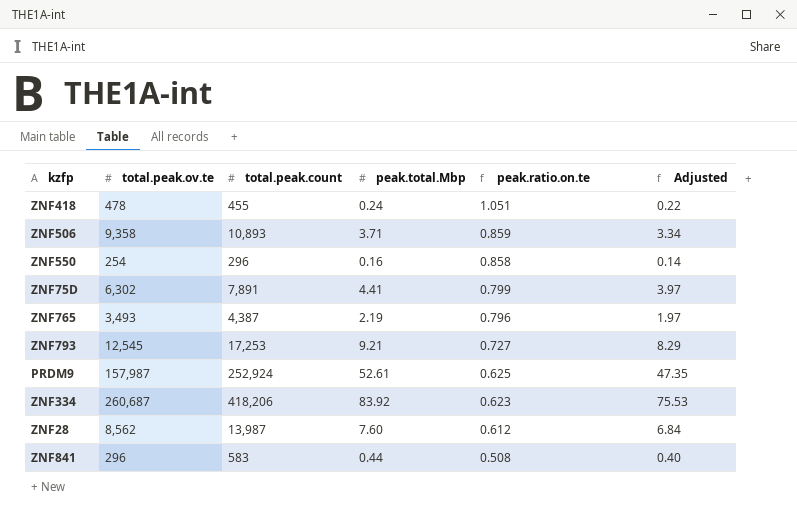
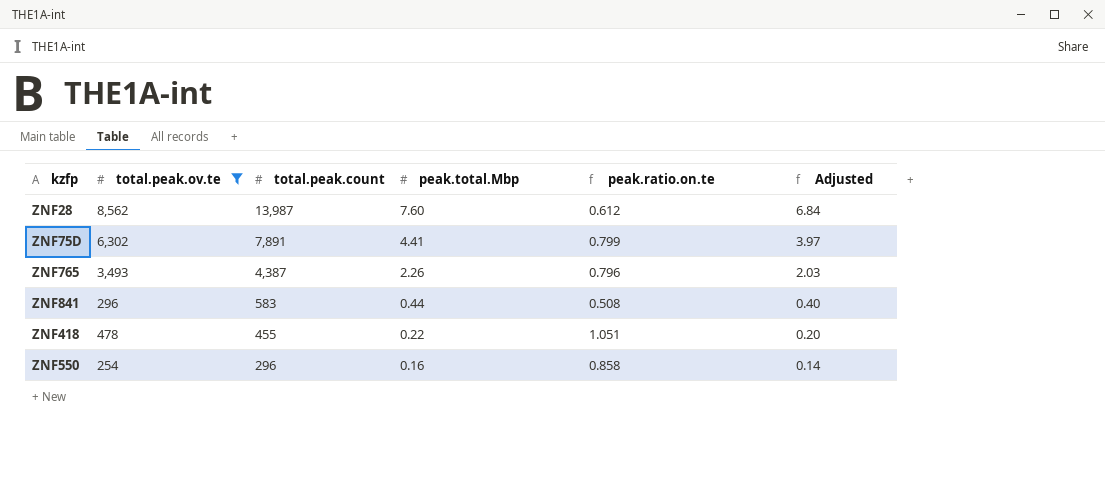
filter: none -> total.peak.ov.te <= 8,562
row order: peak.ratio.on.te descending -> total.peak.count descending
ZNF765 | peak.total.Mbp: 2.19 -> 2.26
ZNF765 | Adjusted: 1.97 -> 2.03
ZNF418 | peak.total.Mbp: 0.24 -> 0.22
ZNF418 | Adjusted: 0.22 -> 0.20

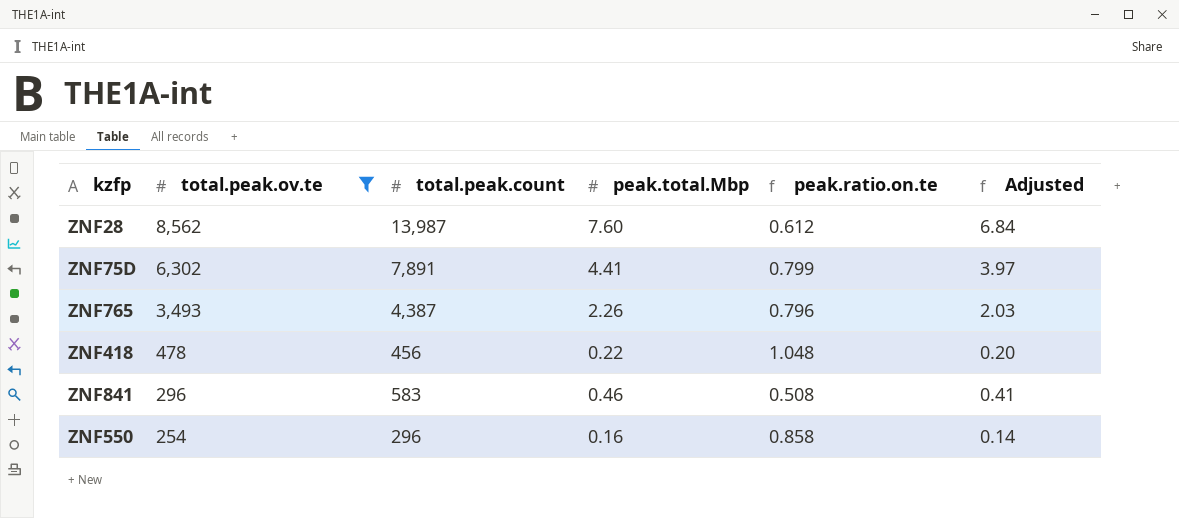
row order: total.peak.count descending -> total.peak.ov.te descending
ZNF418 | total.peak.count: 455 -> 456
ZNF418 | peak.ratio.on.te: 1.051 -> 1.048
ZNF841 | peak.total.Mbp: 0.44 -> 0.46
ZNF841 | Adjusted: 0.40 -> 0.41

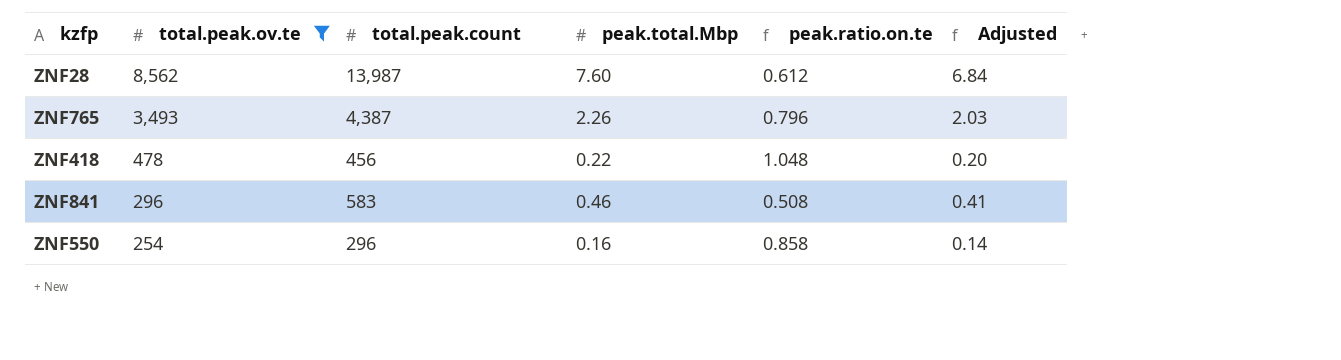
row ZNF75D: 6,302 | 7,891 | 4.41 | 0.799 | 3.97 -> none

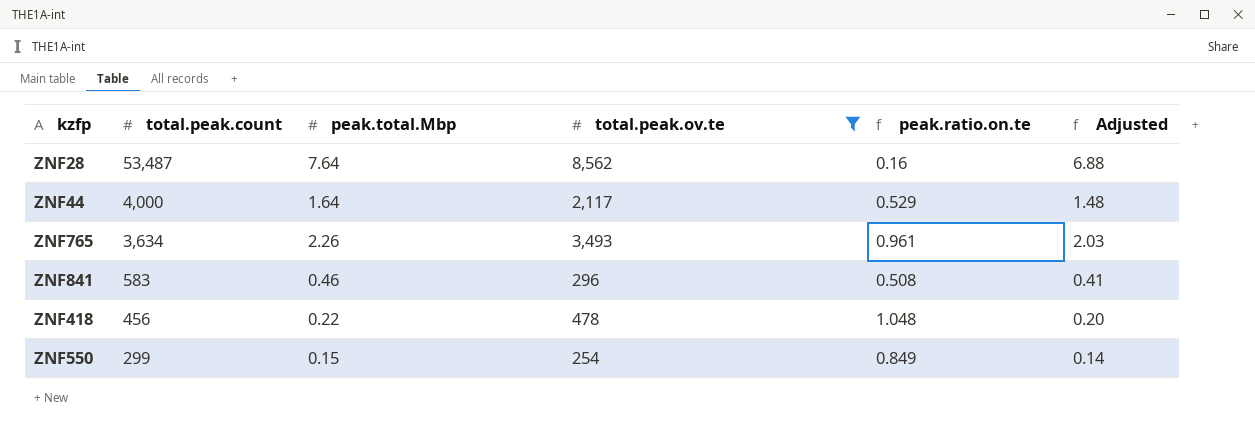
row order: total.peak.ov.te descending -> total.peak.count descending
column total.peak.ov.te | position: 2 -> 4
ZNF28 | total.peak.count: 13,987 -> 53,487
ZNF28 | peak.total.Mbp: 7.60 -> 7.64
ZNF28 | peak.ratio.on.te: 0.612 -> 0.16
ZNF28 | Adjusted: 6.84 -> 6.88
row ZNF44: none -> 4,000 | 1.64 | 2,117 | 0.529 | 1.48
ZNF765 | total.peak.count: 4,387 -> 3,634
ZNF765 | peak.ratio.on.te: 0.796 -> 0.961
ZNF550 | total.peak.count: 296 -> 299
ZNF550 | peak.total.Mbp: 0.16 -> 0.15
ZNF550 | peak.ratio.on.te: 0.858 -> 0.849

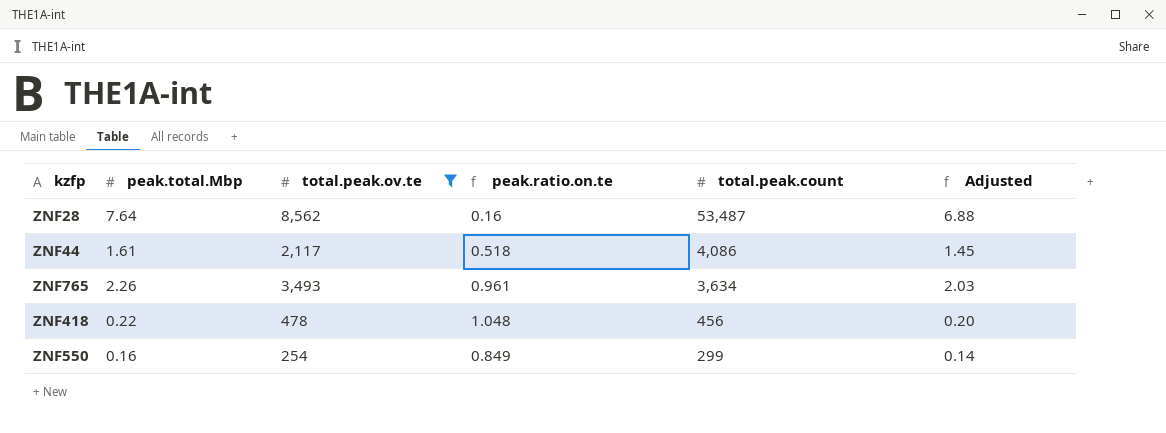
column total.peak.count | position: 2 -> 5
row ZNF841: 583 | 0.46 | 296 | 0.508 | 0.41 -> none
ZNF44 | peak.total.Mbp: 1.64 -> 1.61
ZNF44 | peak.ratio.on.te: 0.529 -> 0.518
ZNF44 | total.peak.count: 4,000 -> 4,086
ZNF44 | Adjusted: 1.48 -> 1.45
ZNF550 | peak.total.Mbp: 0.15 -> 0.16

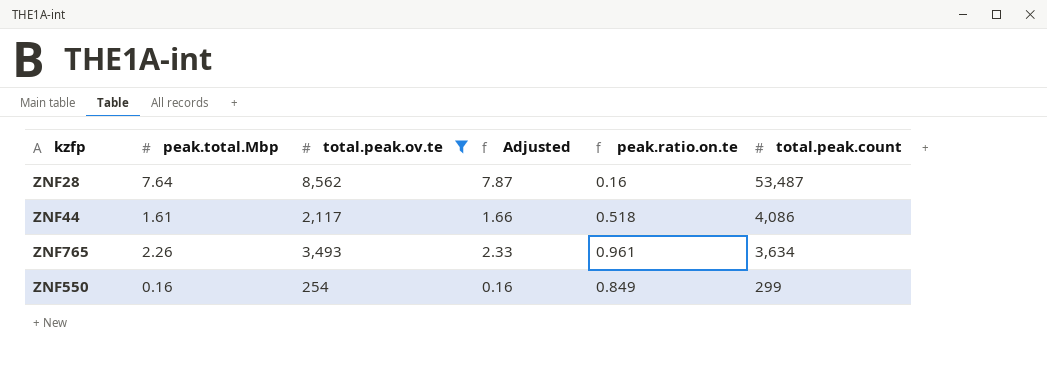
column Adjusted | formula: [peak.total.Mbp] * 0.9 -> [peak.total.Mbp] * 1.03
column Adjusted | position: 6 -> 4
row ZNF418: 0.22 | 478 | 1.048 | 456 | 0.20 -> none

